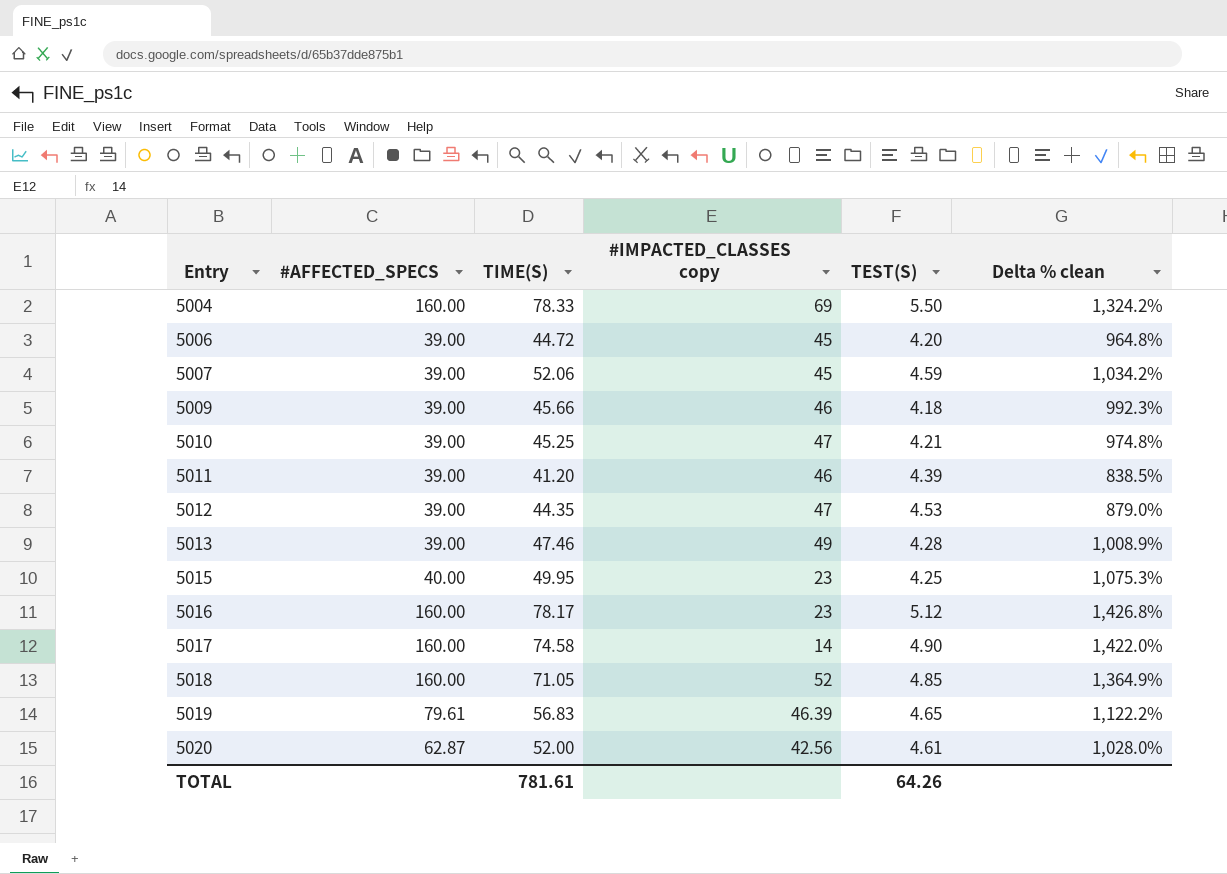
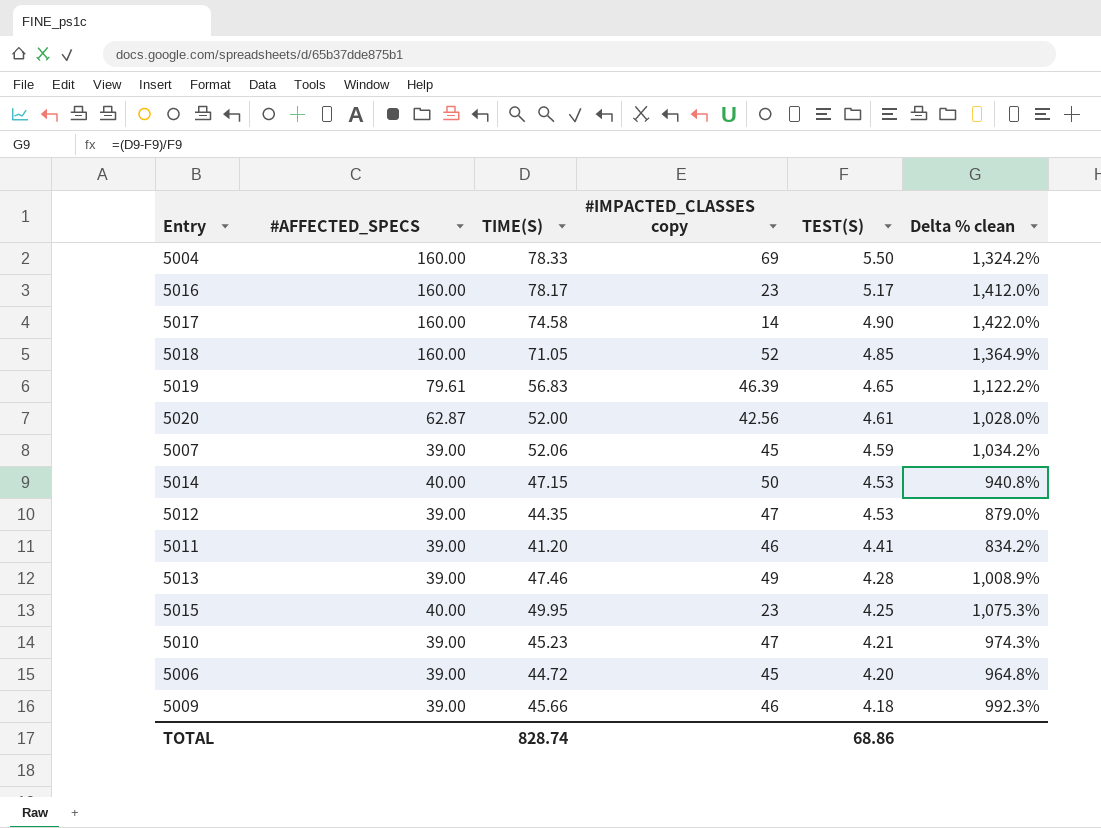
row order: Entry ascending -> TEST(S) descending
5016 | TEST(S): 5.12 -> 5.17
5016 | Delta % clean: 1,426.8% -> 1,412.0%
row 5014: none -> 40.00 | 47.15 | 50 | 4.53 | 940.8%
5011 | TEST(S): 4.39 -> 4.41
5011 | Delta % clean: 838.5% -> 834.2%
5010 | TIME(S): 45.25 -> 45.23
5010 | Delta % clean: 974.8% -> 974.3%
TOTAL | TIME(S): 781.61 -> 828.74
TOTAL | TEST(S): 64.26 -> 68.86

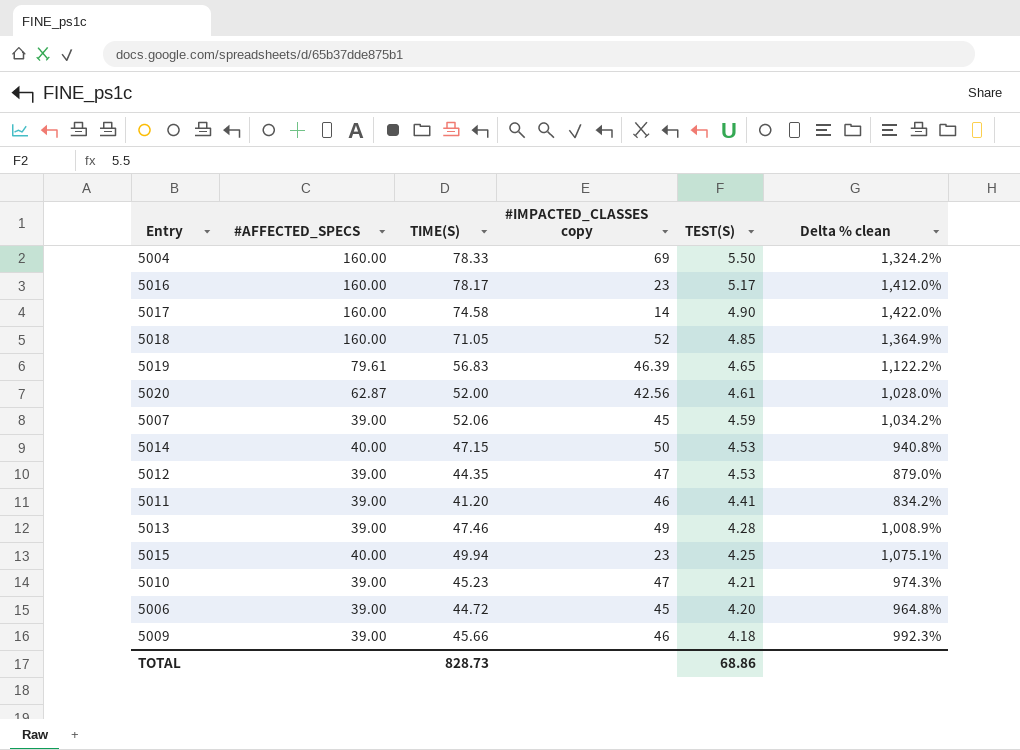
5015 | TIME(S): 49.95 -> 49.94
5015 | Delta % clean: 1,075.3% -> 1,075.1%
TOTAL | TIME(S): 828.74 -> 828.73

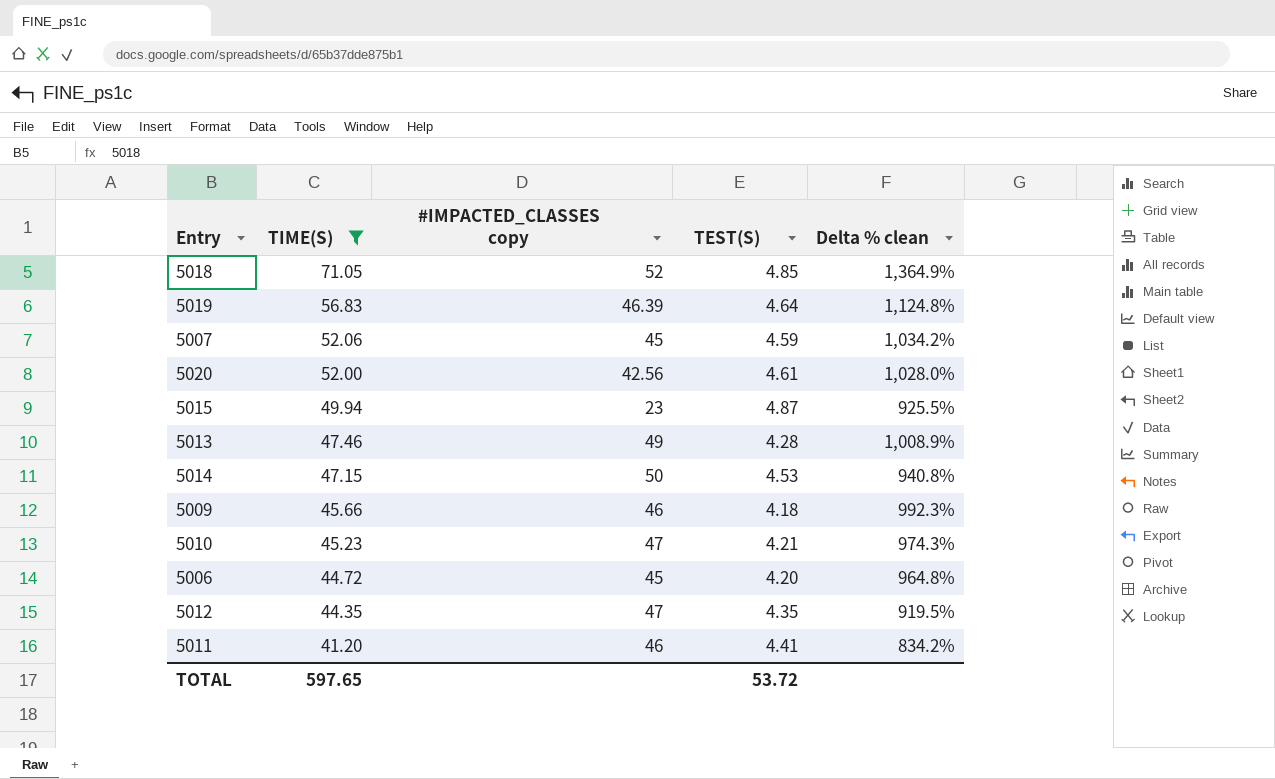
filter: none -> TIME(S) <= 71.05
row order: TEST(S) descending -> TIME(S) descending
column #AFFECTED_SPECS | position: 2 -> none
5019 | TEST(S): 4.65 -> 4.64
5019 | Delta % clean: 1,122.2% -> 1,124.8%
5015 | TEST(S): 4.25 -> 4.87
5015 | Delta % clean: 1,075.1% -> 925.5%
5012 | TEST(S): 4.53 -> 4.35
5012 | Delta % clean: 879.0% -> 919.5%
TOTAL | TIME(S): 828.73 -> 597.65
TOTAL | TEST(S): 68.86 -> 53.72

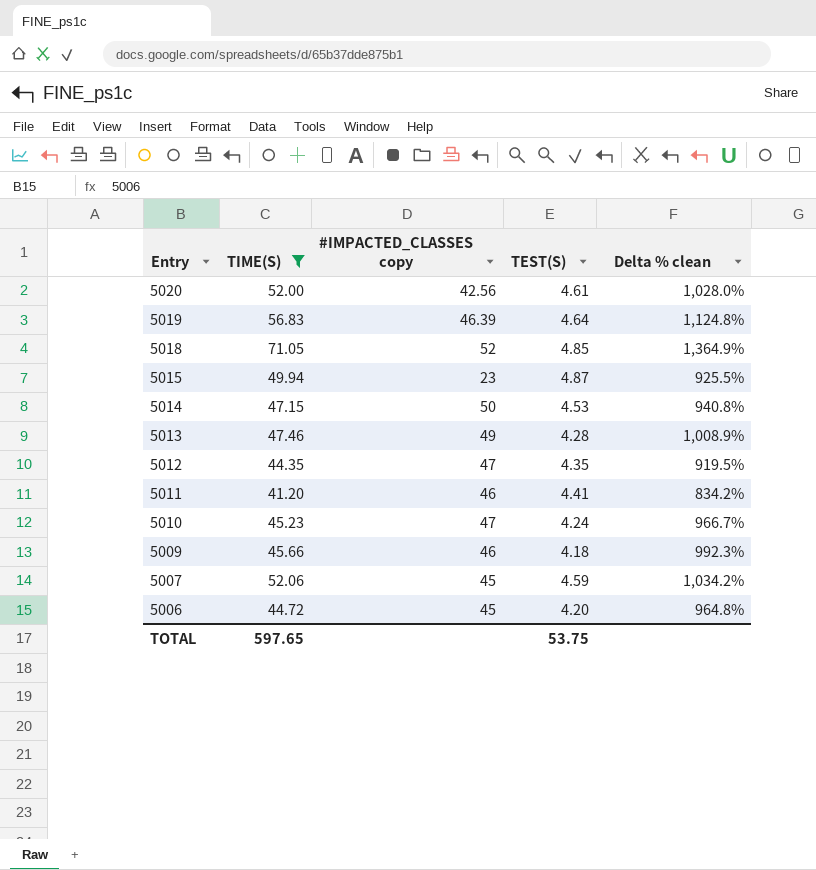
row order: TIME(S) descending -> Entry descending
5010 | TEST(S): 4.21 -> 4.24
5010 | Delta % clean: 974.3% -> 966.7%
TOTAL | TEST(S): 53.72 -> 53.75

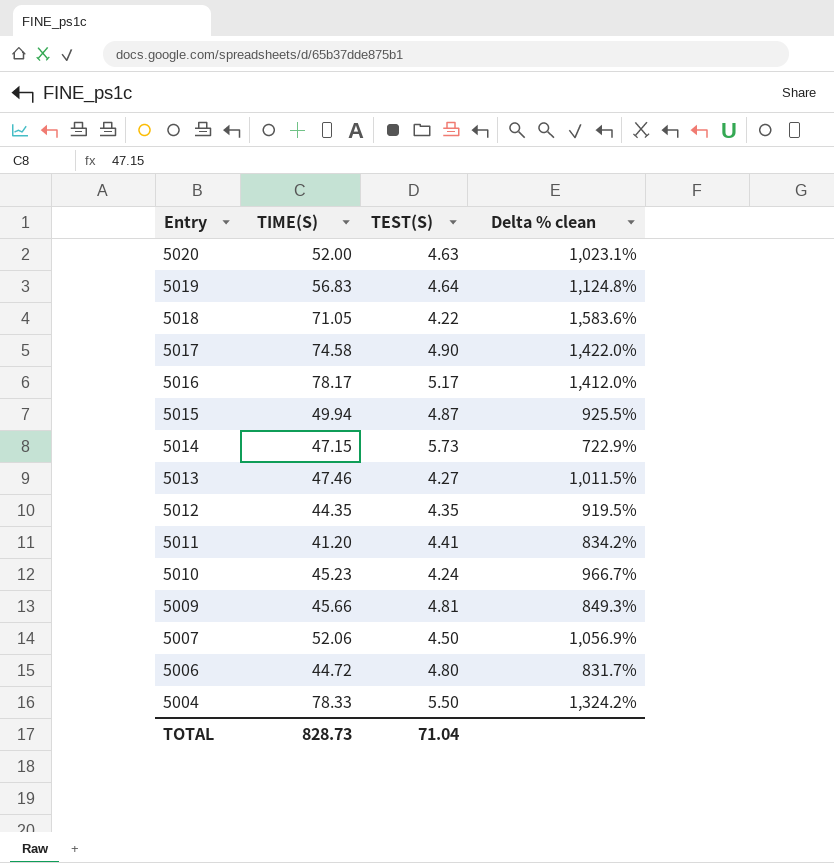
filter: TIME(S) <= 71.05 -> none
column #IMPACTED_CLASSES copy | position: 3 -> none
5020 | TEST(S): 4.61 -> 4.63
5020 | Delta % clean: 1,028.0% -> 1,023.1%
5018 | TEST(S): 4.85 -> 4.22
5018 | Delta % clean: 1,364.9% -> 1,583.6%
5014 | TEST(S): 4.53 -> 5.73
5014 | Delta % clean: 940.8% -> 722.9%
5013 | TEST(S): 4.28 -> 4.27
5013 | Delta % clean: 1,008.9% -> 1,011.5%
5009 | TEST(S): 4.18 -> 4.81
5009 | Delta % clean: 992.3% -> 849.3%
5007 | TEST(S): 4.59 -> 4.50
5007 | Delta % clean: 1,034.2% -> 1,056.9%
5006 | TEST(S): 4.20 -> 4.80
5006 | Delta % clean: 964.8% -> 831.7%
TOTAL | TIME(S): 597.65 -> 828.73
TOTAL | TEST(S): 53.75 -> 71.04

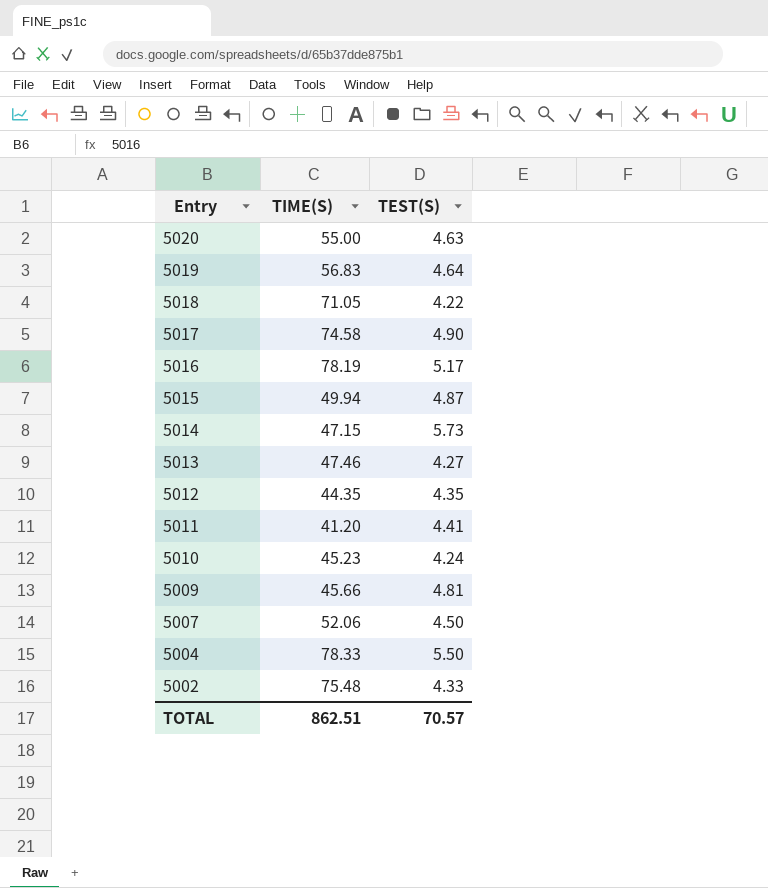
column Delta % clean | formula: ([TIME(S)] - [TEST(S)]) / [TEST(S)] -> none
row 5006: 44.72 | 4.80 | 831.7% -> none
5020 | TIME(S): 52.00 -> 55.00
5016 | TIME(S): 78.17 -> 78.19
row 5002: none -> 75.48 | 4.33
TOTAL | TIME(S): 828.73 -> 862.51
TOTAL | TEST(S): 71.04 -> 70.57

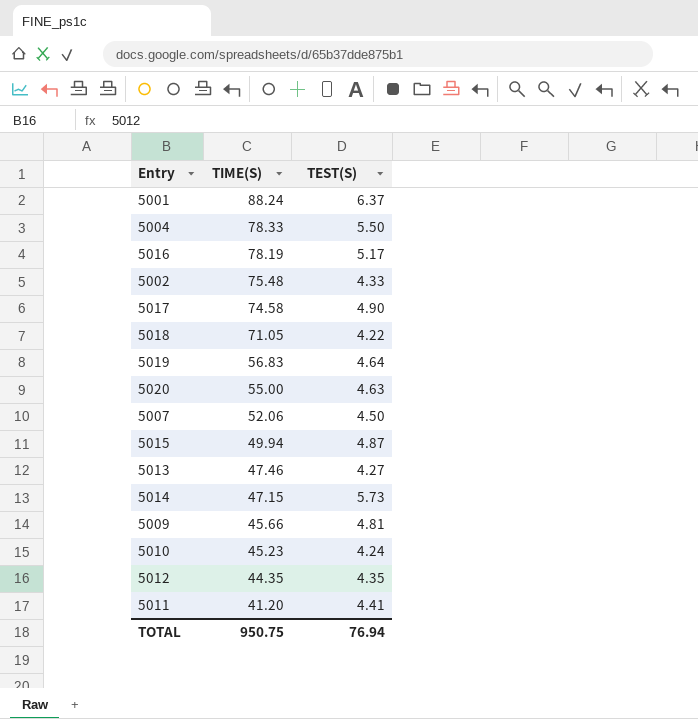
row order: Entry descending -> TIME(S) descending
row 5001: none -> 88.24 | 6.37
TOTAL | TIME(S): 862.51 -> 950.75
TOTAL | TEST(S): 70.57 -> 76.94

